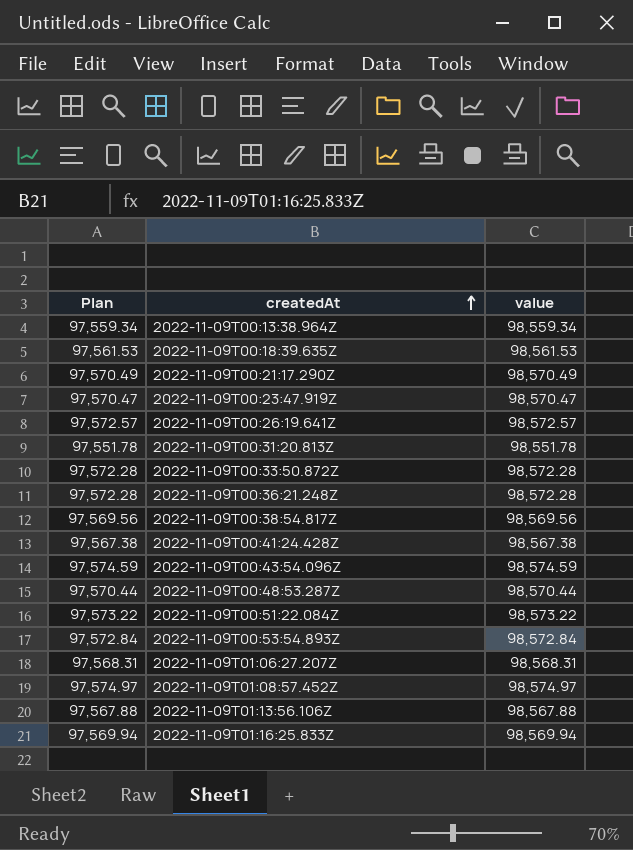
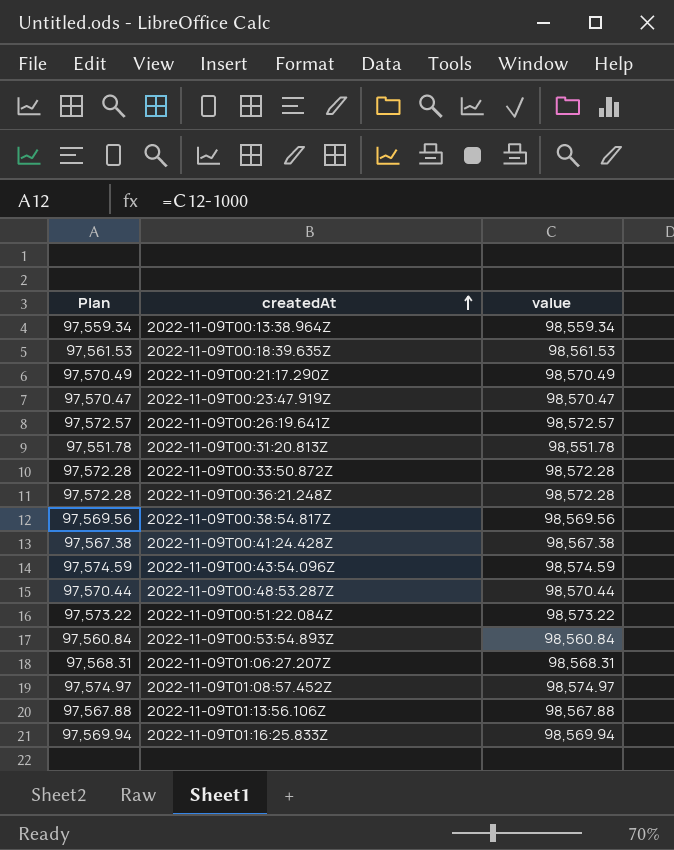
2022-11-09T00:53:54.893Z | Plan: 97,572.84 -> 97,560.84
2022-11-09T00:53:54.893Z | value: 98,572.84 -> 98,560.84

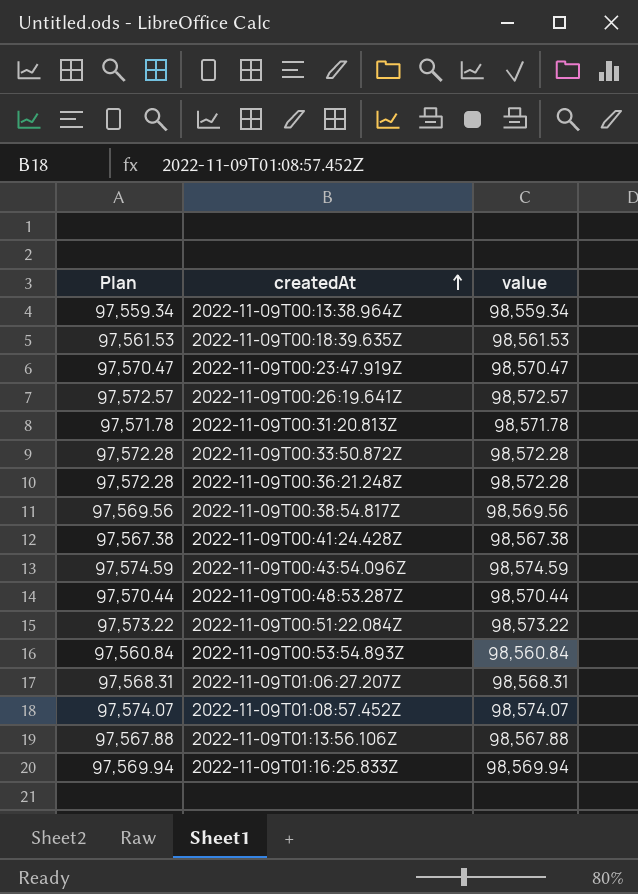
row 2022-11-09T00:21:17.290Z: 97,570.49 | 98,570.49 -> none
2022-11-09T00:31:20.813Z | Plan: 97,551.78 -> 97,571.78
2022-11-09T00:31:20.813Z | value: 98,551.78 -> 98,571.78
2022-11-09T01:08:57.452Z | Plan: 97,574.97 -> 97,574.07
2022-11-09T01:08:57.452Z | value: 98,574.97 -> 98,574.07

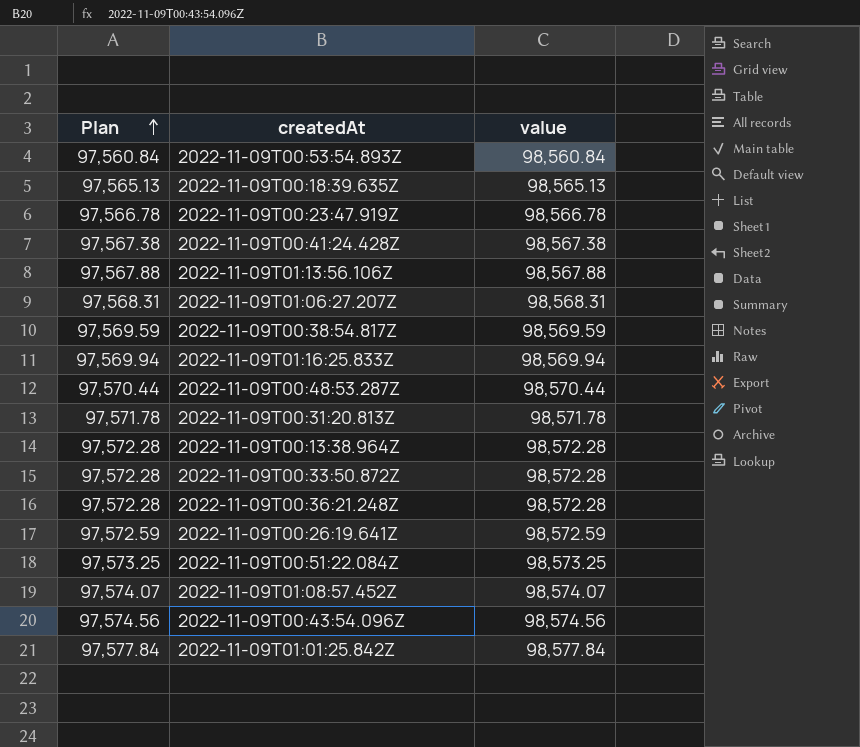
row order: createdAt ascending -> Plan ascending
2022-11-09T00:18:39.635Z | Plan: 97,561.53 -> 97,565.13
2022-11-09T00:18:39.635Z | value: 98,561.53 -> 98,565.13
2022-11-09T00:23:47.919Z | Plan: 97,570.47 -> 97,566.78
2022-11-09T00:23:47.919Z | value: 98,570.47 -> 98,566.78
2022-11-09T00:38:54.817Z | Plan: 97,569.56 -> 97,569.59
2022-11-09T00:38:54.817Z | value: 98,569.56 -> 98,569.59
2022-11-09T00:13:38.964Z | Plan: 97,559.34 -> 97,572.28
2022-11-09T00:13:38.964Z | value: 98,559.34 -> 98,572.28
2022-11-09T00:26:19.641Z | Plan: 97,572.57 -> 97,572.59
2022-11-09T00:26:19.641Z | value: 98,572.57 -> 98,572.59
2022-11-09T00:51:22.084Z | Plan: 97,573.22 -> 97,573.25
2022-11-09T00:51:22.084Z | value: 98,573.22 -> 98,573.25
2022-11-09T00:43:54.096Z | Plan: 97,574.59 -> 97,574.56
2022-11-09T00:43:54.096Z | value: 98,574.59 -> 98,574.56
row 2022-11-09T01:01:25.842Z: none -> 97,577.84 | 98,577.84

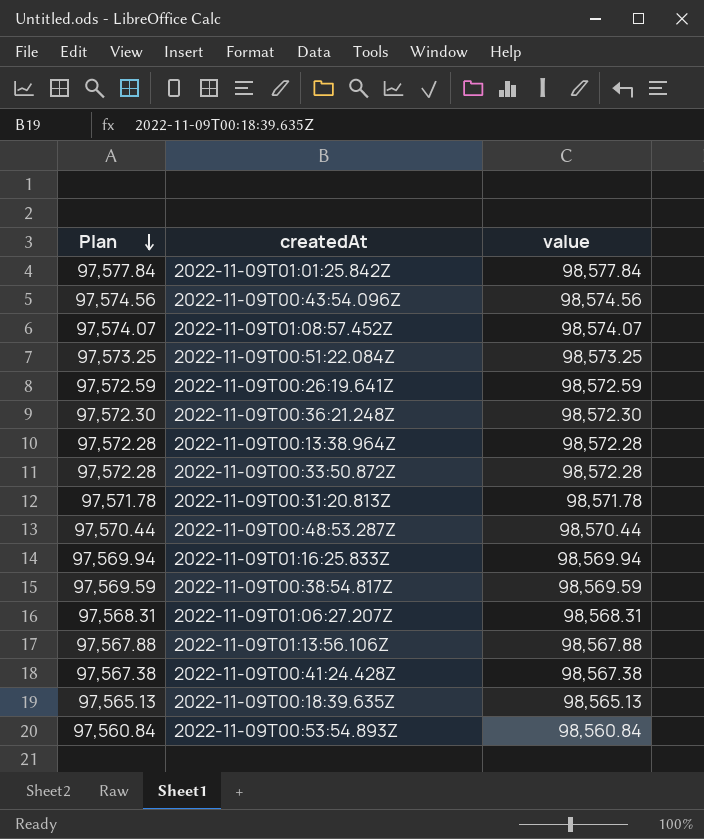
row order: Plan ascending -> Plan descending
row 2022-11-09T00:23:47.919Z: 97,566.78 | 98,566.78 -> none
2022-11-09T00:36:21.248Z | Plan: 97,572.28 -> 97,572.30
2022-11-09T00:36:21.248Z | value: 98,572.28 -> 98,572.30

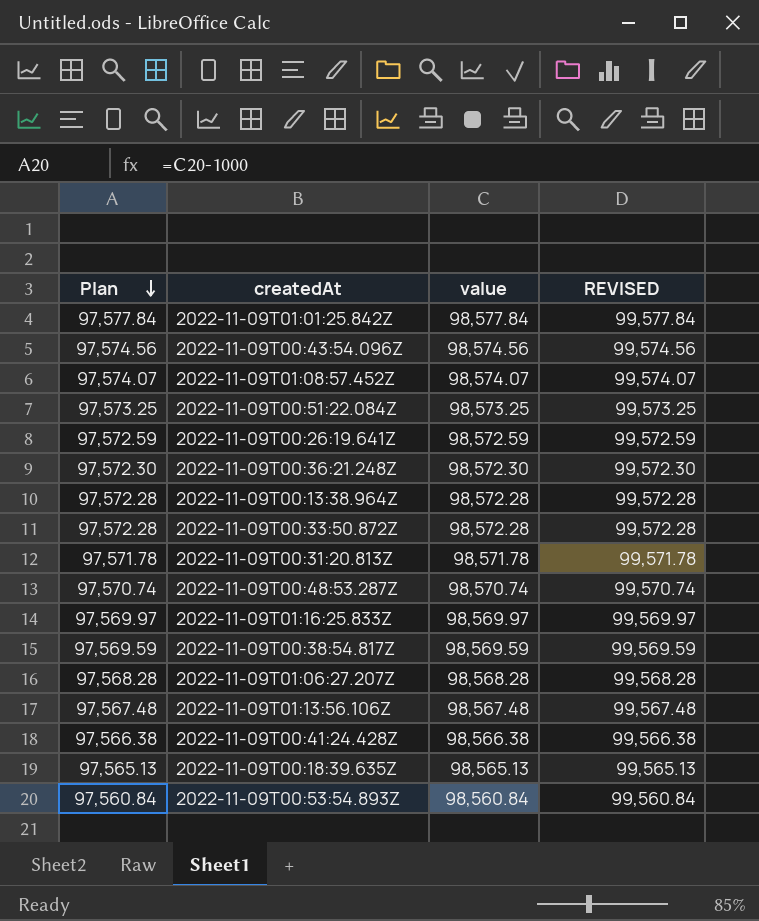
column REVISED | formula: none -> [value] + 1000
2022-11-09T00:48:53.287Z | Plan: 97,570.44 -> 97,570.74
2022-11-09T00:48:53.287Z | value: 98,570.44 -> 98,570.74
2022-11-09T01:16:25.833Z | Plan: 97,569.94 -> 97,569.97
2022-11-09T01:16:25.833Z | value: 98,569.94 -> 98,569.97
2022-11-09T01:06:27.207Z | Plan: 97,568.31 -> 97,568.28
2022-11-09T01:06:27.207Z | value: 98,568.31 -> 98,568.28
2022-11-09T01:13:56.106Z | Plan: 97,567.88 -> 97,567.48
2022-11-09T01:13:56.106Z | value: 98,567.88 -> 98,567.48
2022-11-09T00:41:24.428Z | Plan: 97,567.38 -> 97,566.38
2022-11-09T00:41:24.428Z | value: 98,567.38 -> 98,566.38

